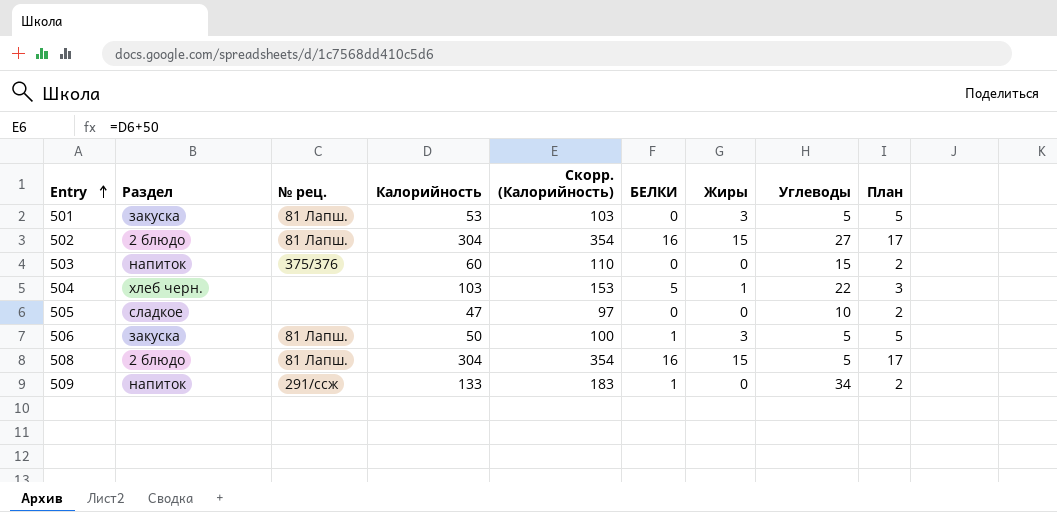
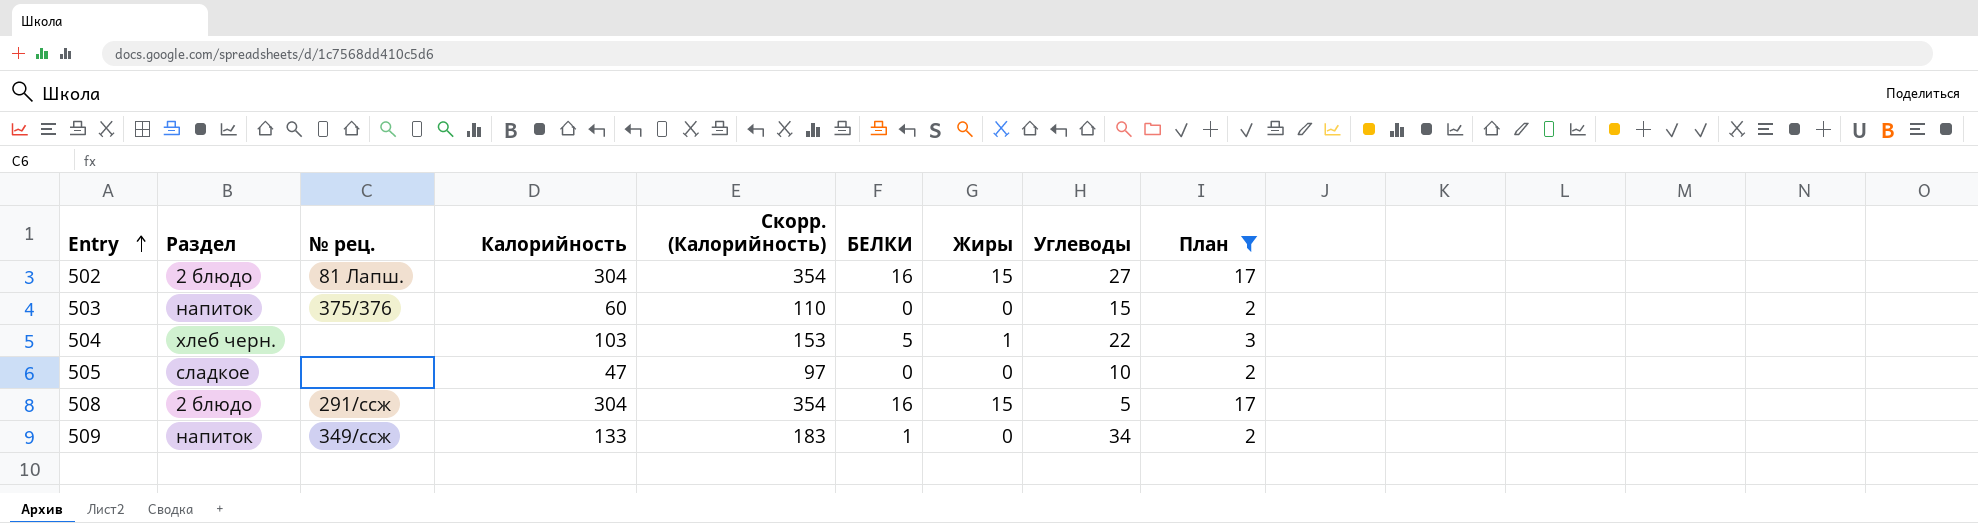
filter: none -> План != 5
508 | № рец.: 81 Лапш. -> 291/ссж
509 | № рец.: 291/ссж -> 349/сcж

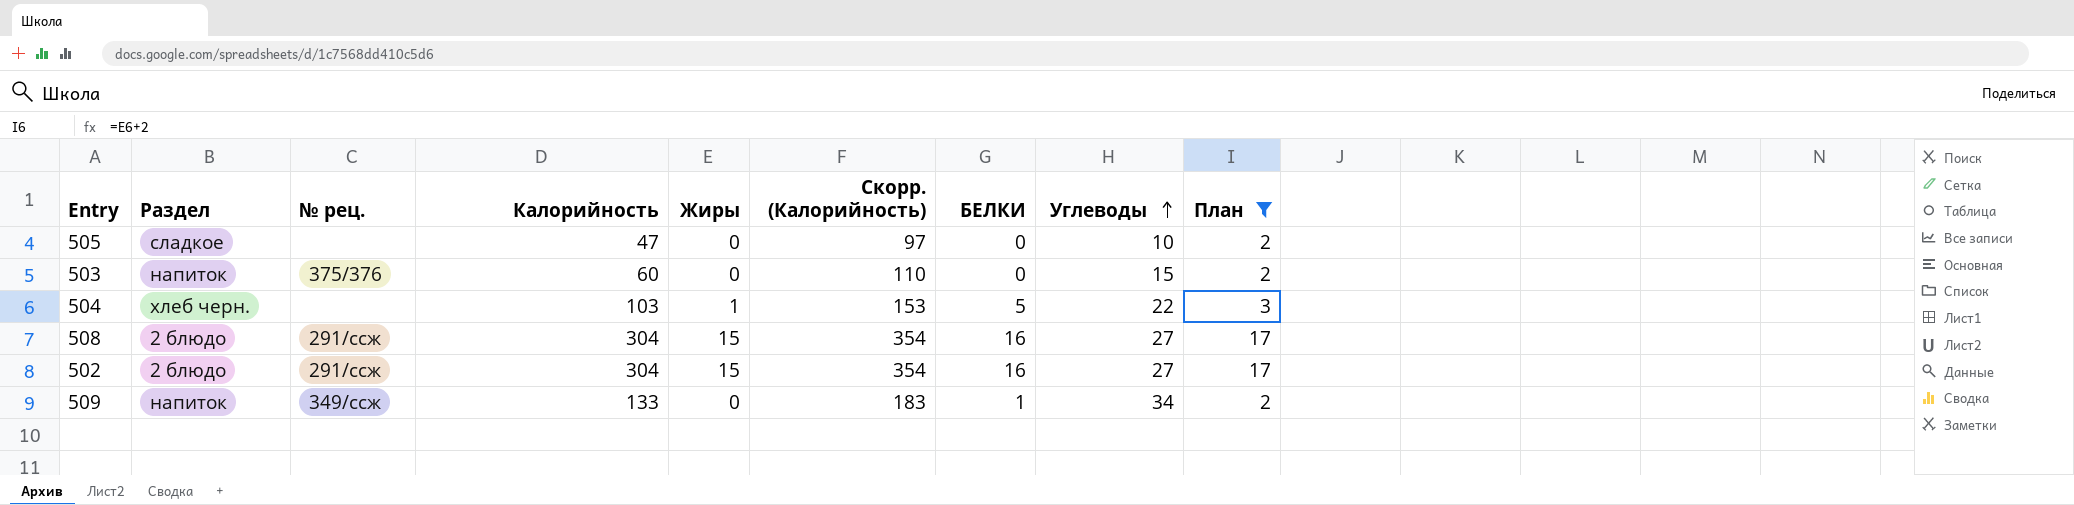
row order: Entry ascending -> Углеводы ascending
column Жиры | position: 7 -> 5
508 | Углеводы: 5 -> 27
502 | № рец.: 81 Лапш. -> 291/ссж

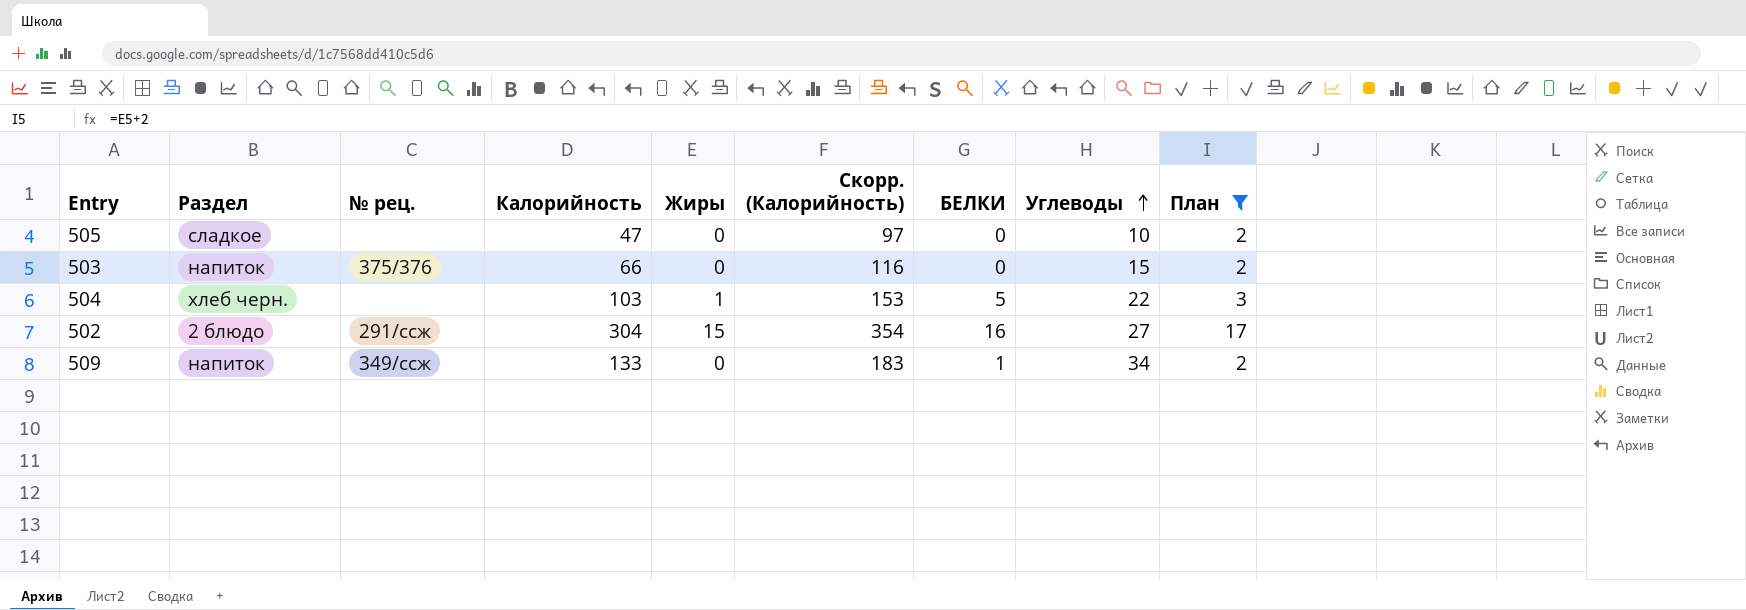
row 508: 2 блюдо | 291/ссж | 304 | 15 | 354 | 16 | 27 | 17 -> none
503 | Калорийность: 60 -> 66
503 | Скорр. (Калорийность): 110 -> 116

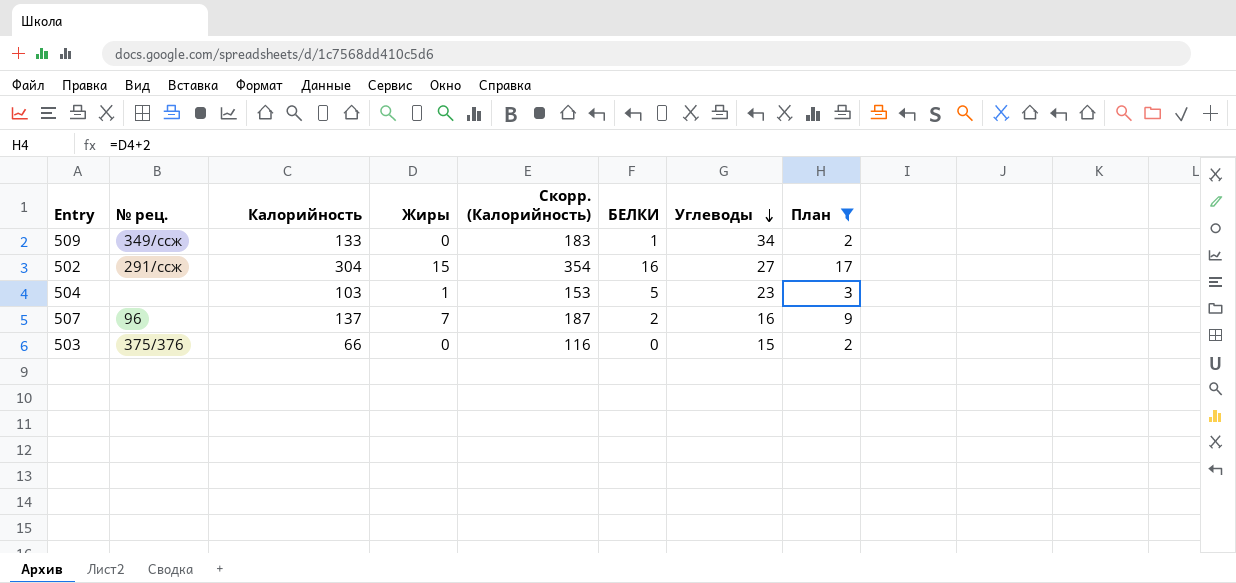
row order: Углеводы ascending -> Углеводы descending
column Раздел | position: 2 -> none
row 505: сладкое | none | 47 | 0 | 97 | 0 | 10 | 2 -> none
504 | Углеводы: 22 -> 23
row 507: none -> 96 | 137 | 7 | 187 | 2 | 16 | 9

